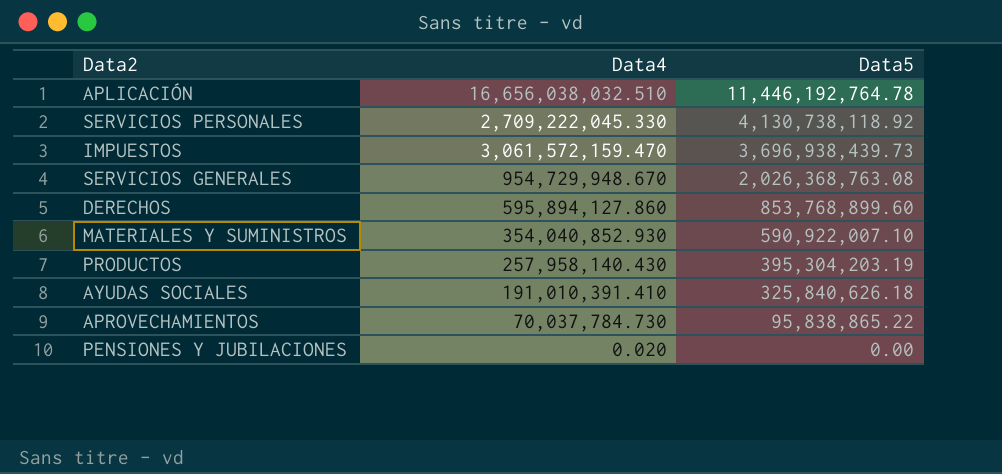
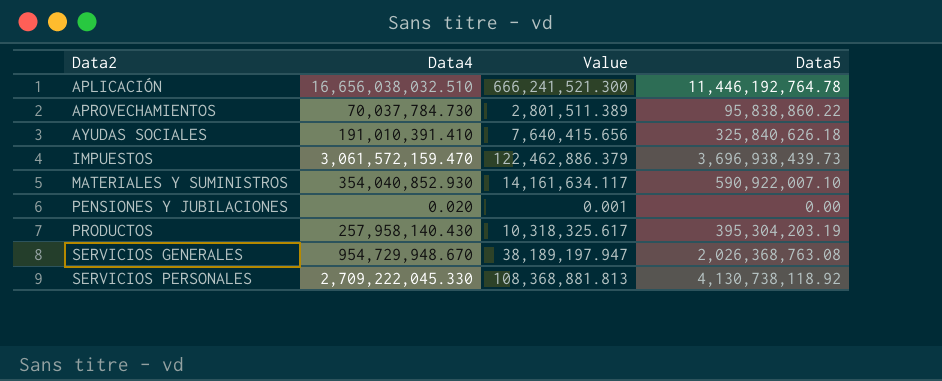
row order: Data5 descending -> Data2 ascending
column Value | formula: none -> [Data4] * 0.04
row DERECHOS: 595,894,127.860 | 853,768,899.60 -> none
APROVECHAMIENTOS | Data5: 95,838,865.22 -> 95,838,860.22

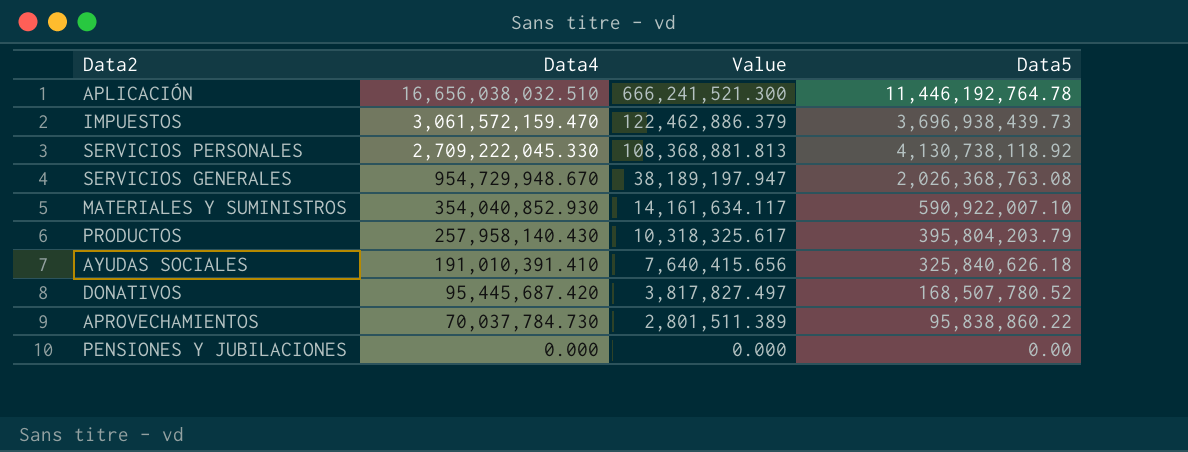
row order: Data2 ascending -> Data4 descending
PRODUCTOS | Data5: 395,304,203.19 -> 395,804,203.79
row DONATIVOS: none -> 95,445,687.420 | 3,817,827.497 | 168,507,780.52
PENSIONES Y JUBILACIONES | Data4: 0.020 -> 0.000
PENSIONES Y JUBILACIONES | Value: 0.001 -> 0.000

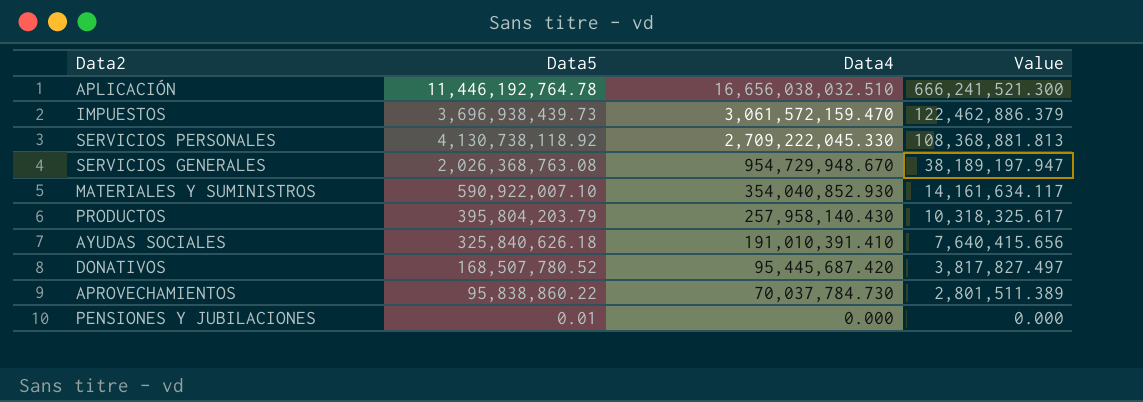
column Data5 | position: 4 -> 2
PENSIONES Y JUBILACIONES | Data5: 0.00 -> 0.01

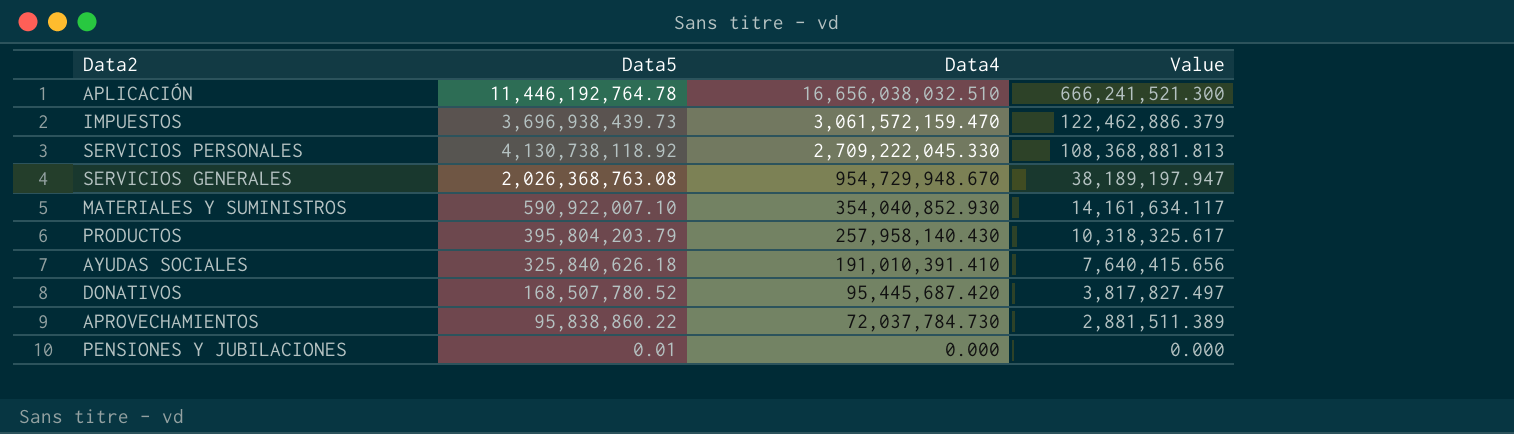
APROVECHAMIENTOS | Data4: 70,037,784.730 -> 72,037,784.730
APROVECHAMIENTOS | Value: 2,801,511.389 -> 2,881,511.389

